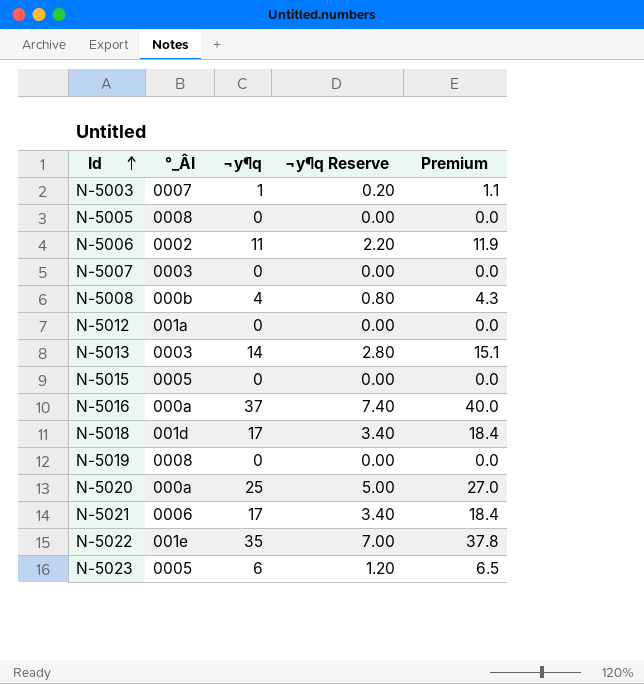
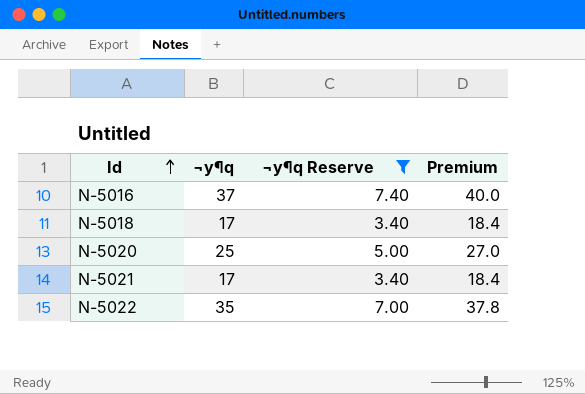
filter: none -> ¬y¶q Reserve >= 3.40
column °_ÂI | position: 2 -> none

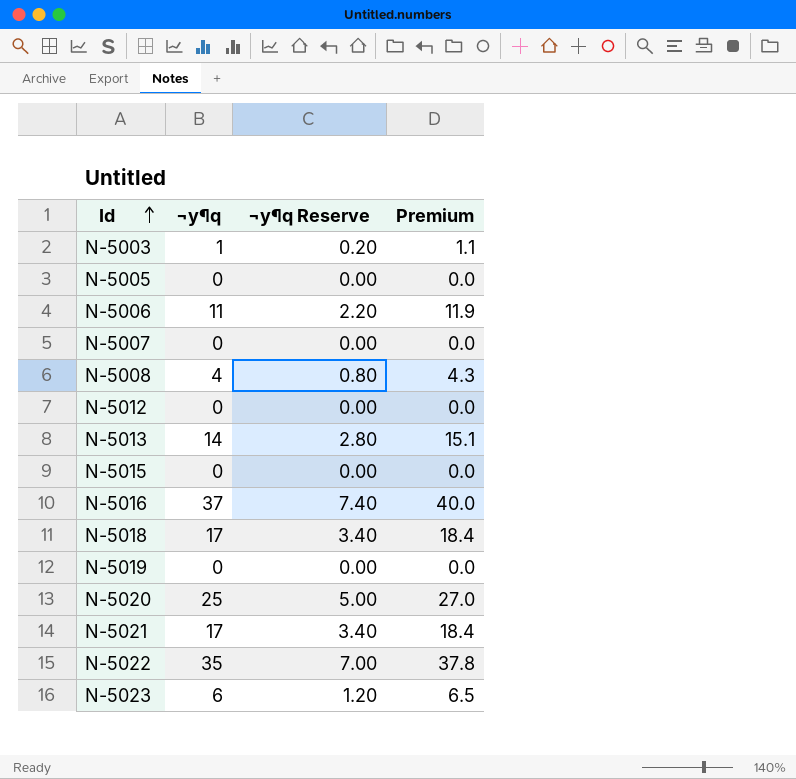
filter: ¬y¶q Reserve >= 3.40 -> none

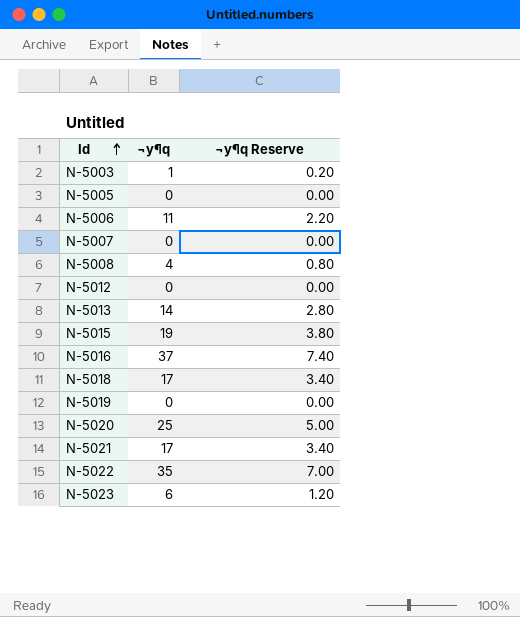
column Premium | formula: [¬y¶q] * 1.08 -> none
N-5015 | ¬y¶q: 0 -> 19
N-5015 | ¬y¶q Reserve: 0.00 -> 3.80

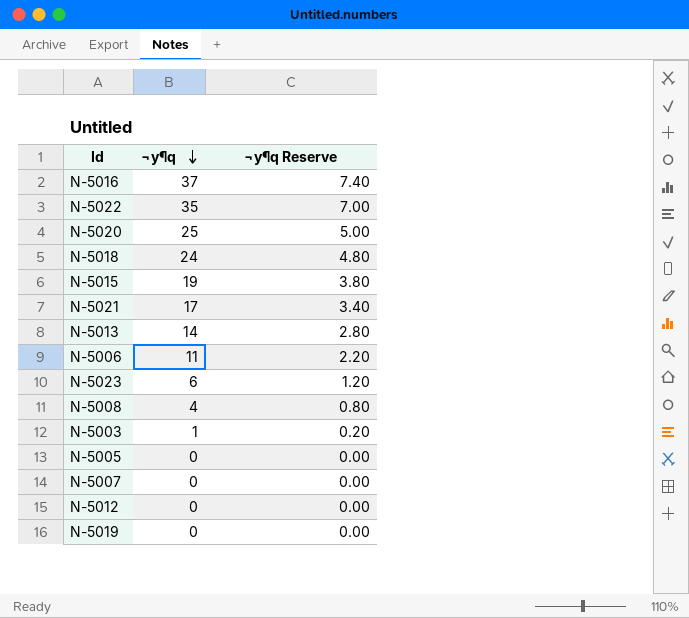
row order: Id ascending -> ¬y¶q descending
N-5018 | ¬y¶q: 17 -> 24
N-5018 | ¬y¶q Reserve: 3.40 -> 4.80

